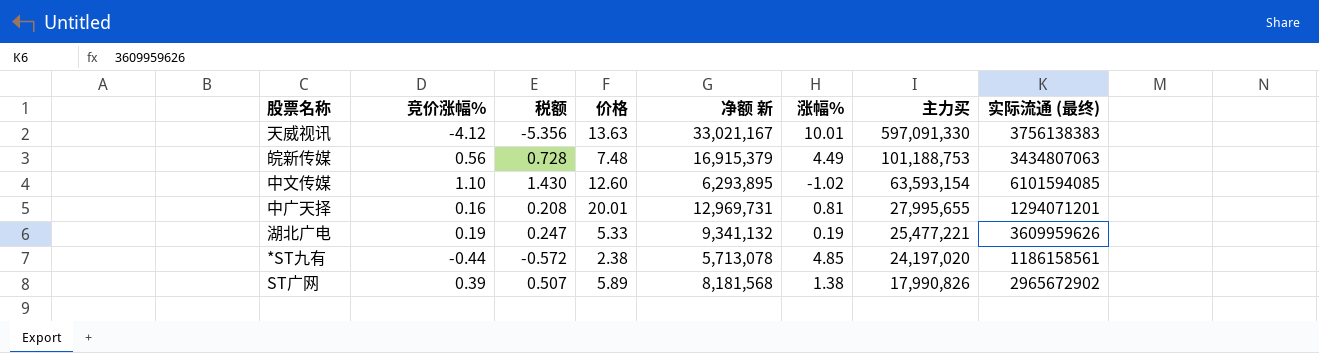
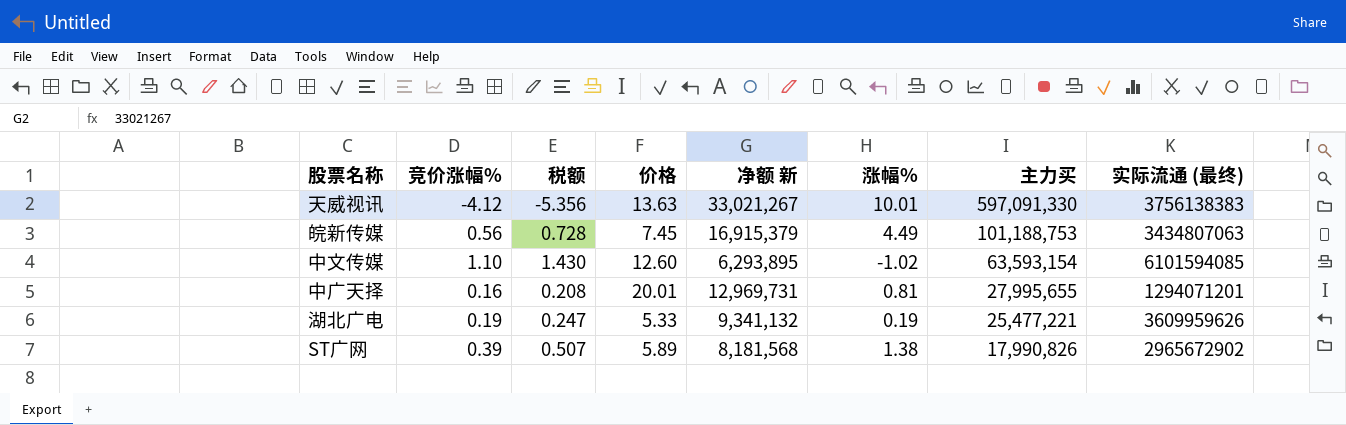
row *ST九有: -0.44 | -0.572 | 2.38 | 5,713,078 | 4.85 | 24,197,020 | 1186158561 -> none
天威视讯 | 净额 新: 33,021,167 -> 33,021,267
皖新传媒 | 价格: 7.48 -> 7.45

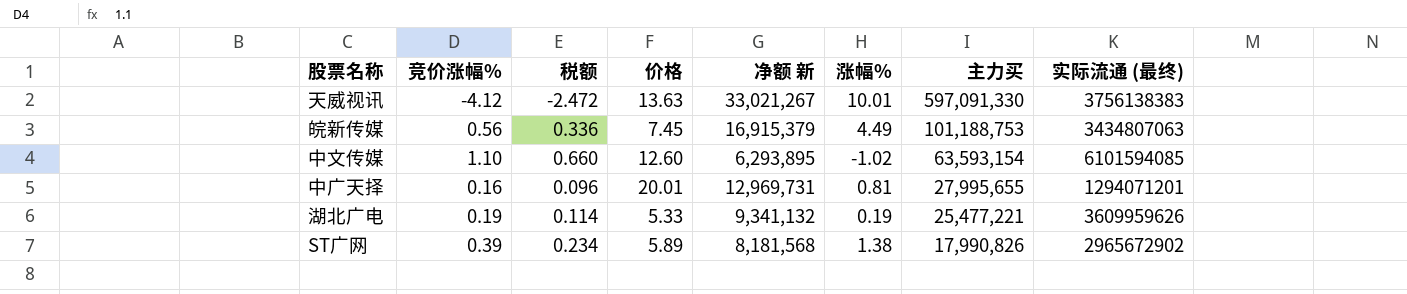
column 税额 | formula: [竞价涨幅%] * 1.3 -> [竞价涨幅%] * 0.6

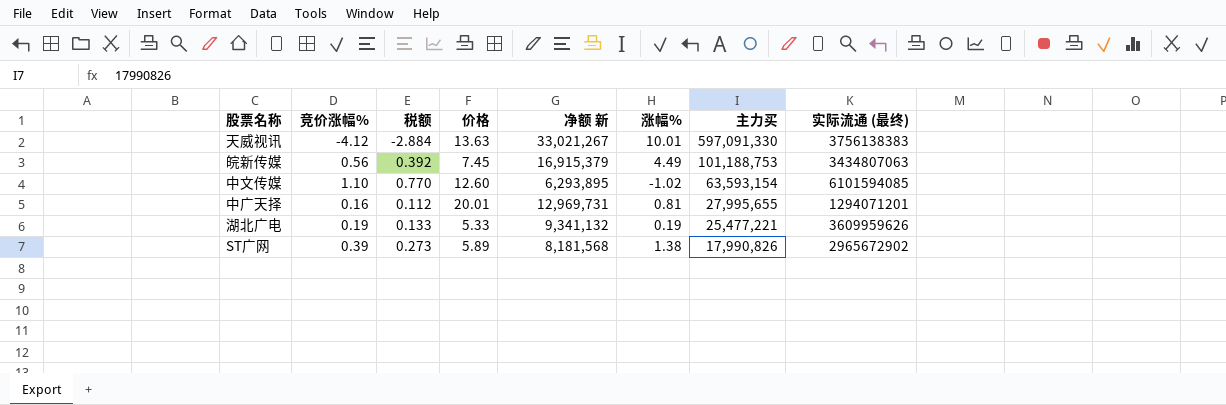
column 税额 | formula: [竞价涨幅%] * 0.6 -> [竞价涨幅%] * 0.7

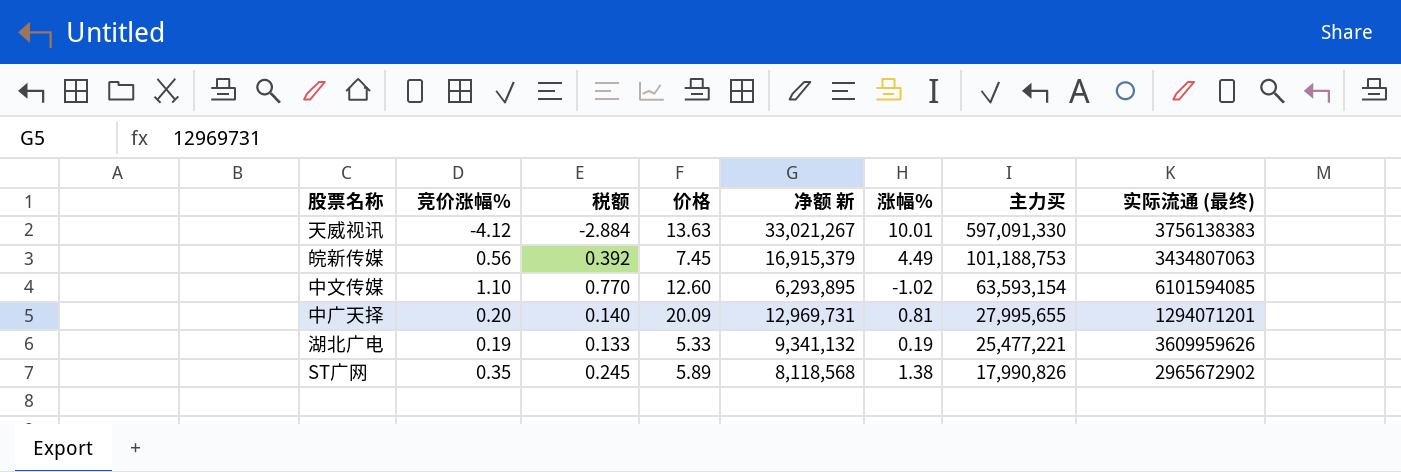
中广天择 | 竞价涨幅%: 0.16 -> 0.20
中广天择 | 税额: 0.112 -> 0.140
中广天择 | 价格: 20.01 -> 20.09
ST广网 | 竞价涨幅%: 0.39 -> 0.35
ST广网 | 税额: 0.273 -> 0.245
ST广网 | 净额 新: 8,181,568 -> 8,118,568

